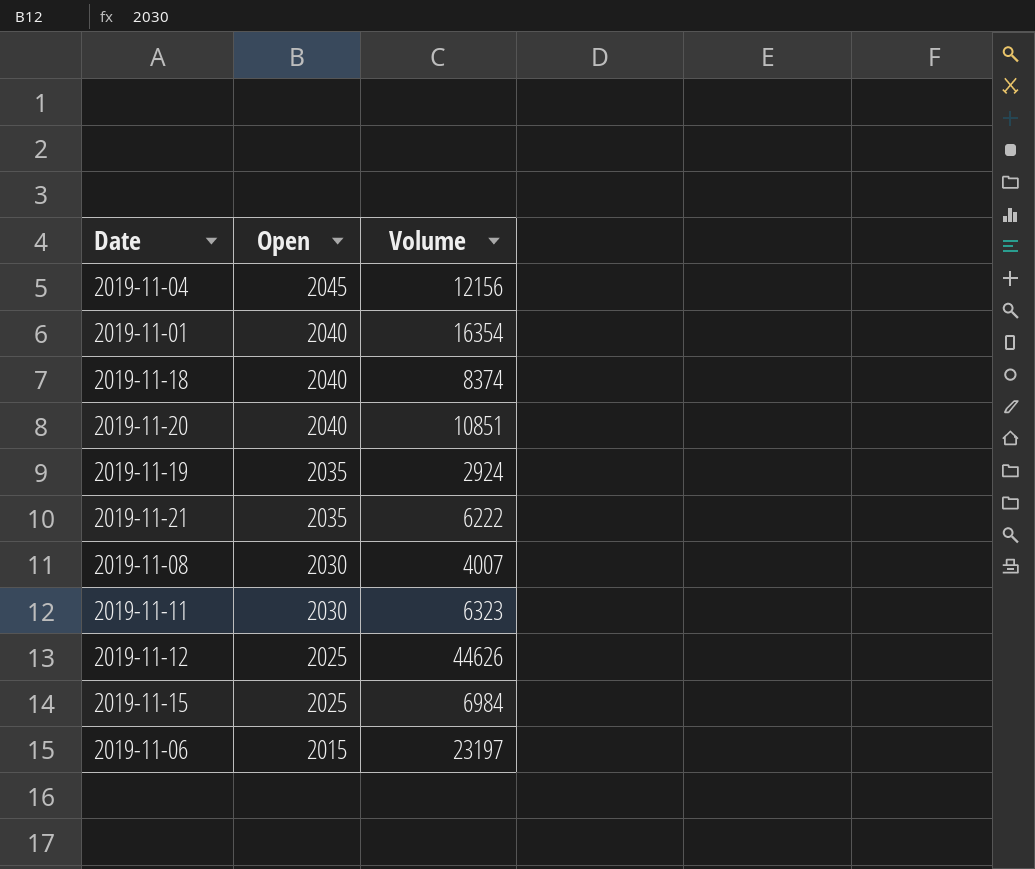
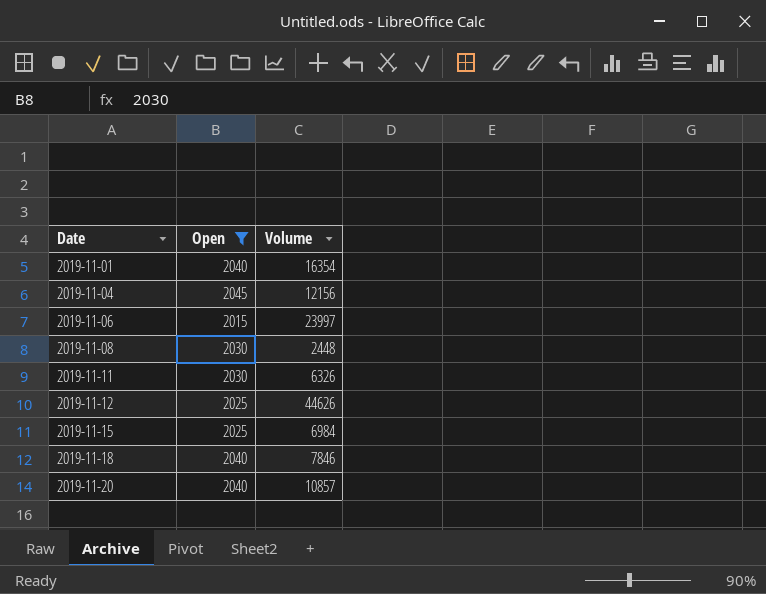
filter: none -> Open != 2035
row order: Open descending -> Date ascending
2019-11-06 | Volume: 23197 -> 23997
2019-11-08 | Volume: 4007 -> 2448
2019-11-11 | Volume: 6323 -> 6326
2019-11-18 | Volume: 8374 -> 7846
2019-11-20 | Volume: 10851 -> 10857

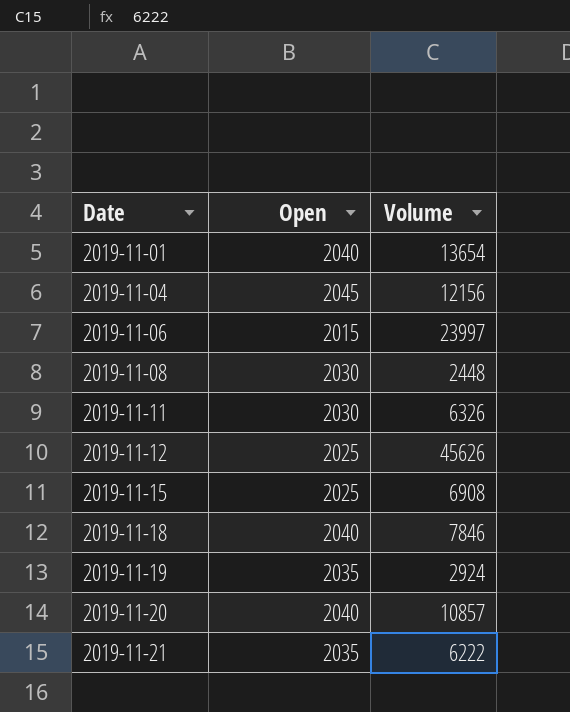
filter: Open != 2035 -> none
2019-11-01 | Volume: 16354 -> 13654
2019-11-12 | Volume: 44626 -> 45626
2019-11-15 | Volume: 6984 -> 6908

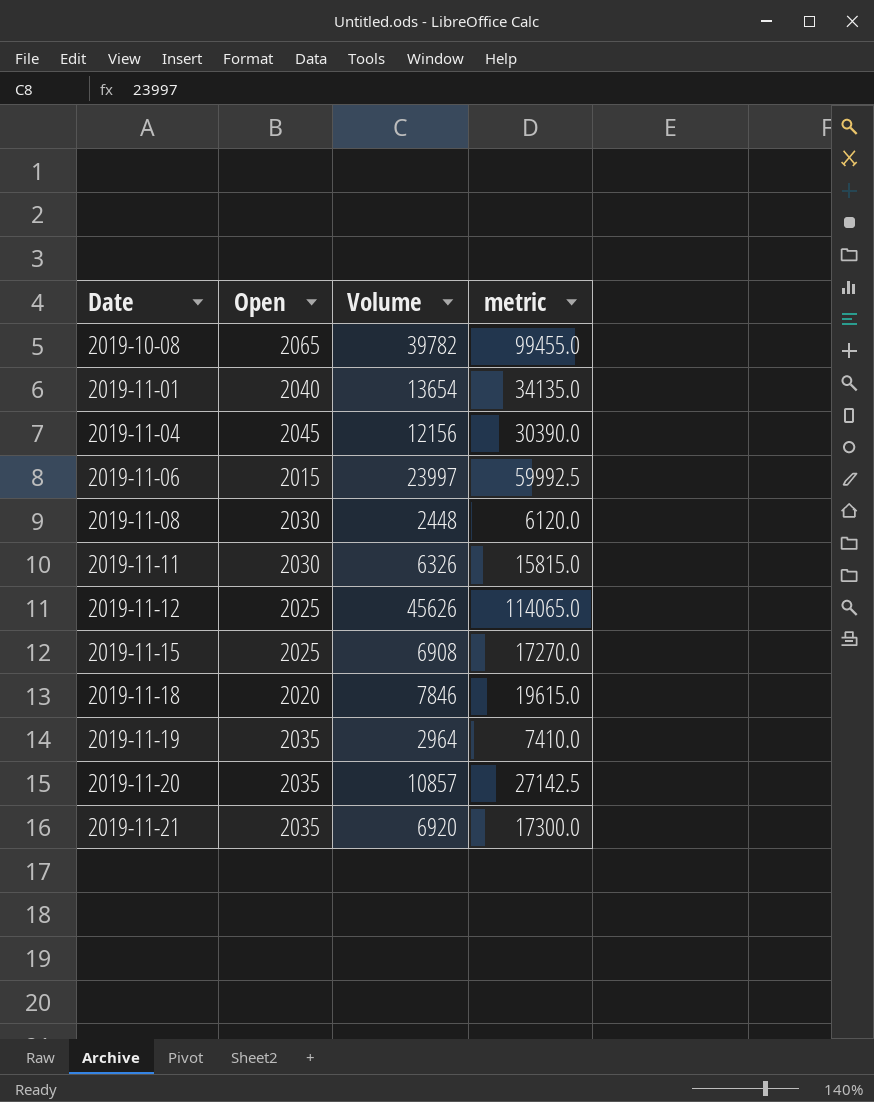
column metric | formula: none -> [Volume] * 2.5
row 2019-10-08: none -> 2065 | 39782 | 99455.0
2019-11-18 | Open: 2040 -> 2020
2019-11-19 | Volume: 2924 -> 2964
2019-11-20 | Open: 2040 -> 2035
2019-11-21 | Volume: 6222 -> 6920

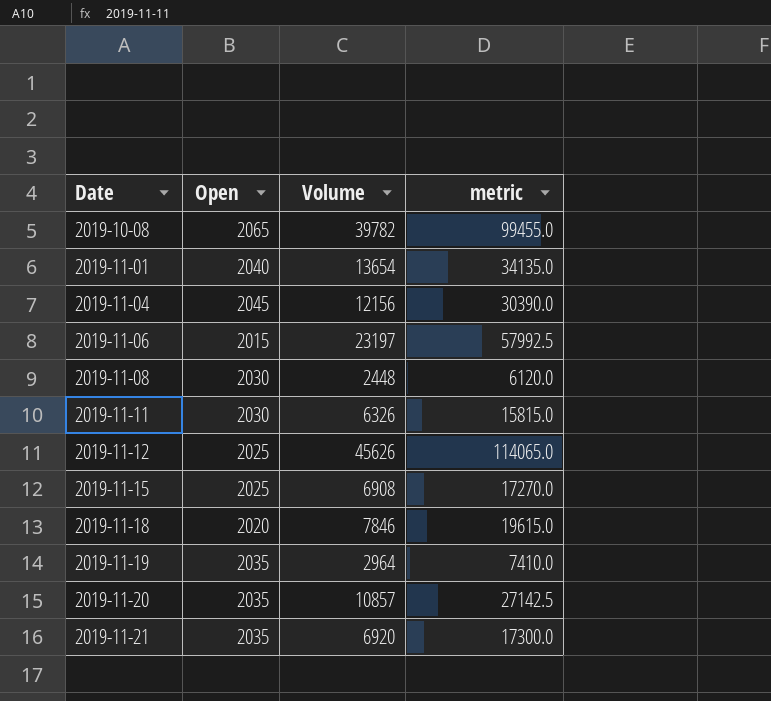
2019-11-06 | Volume: 23997 -> 23197
2019-11-06 | metric: 59992.5 -> 57992.5

